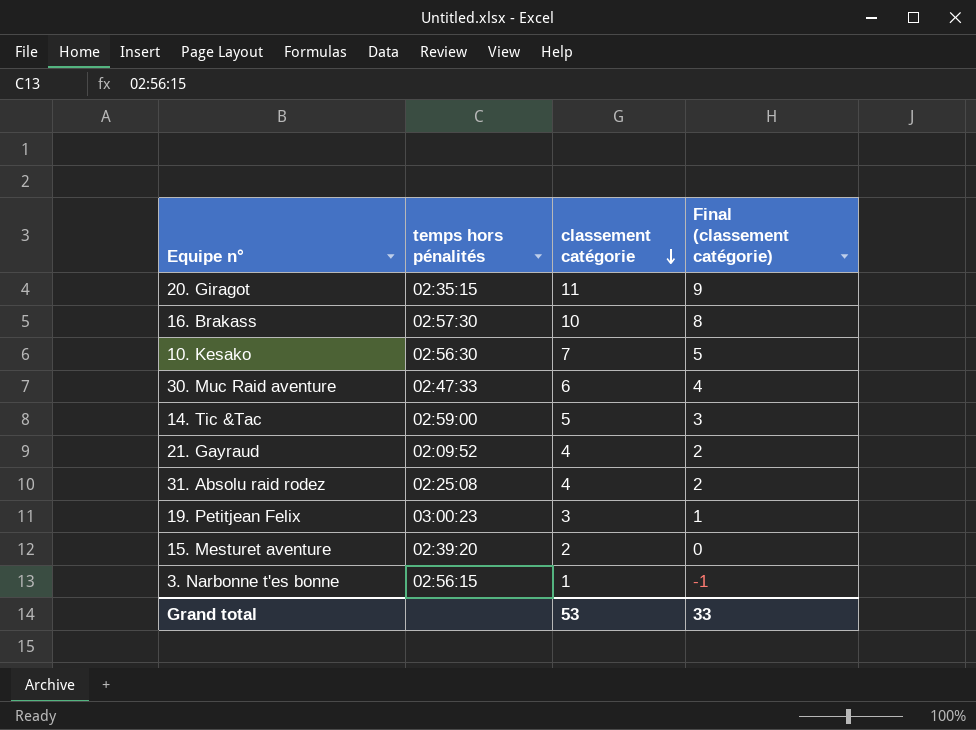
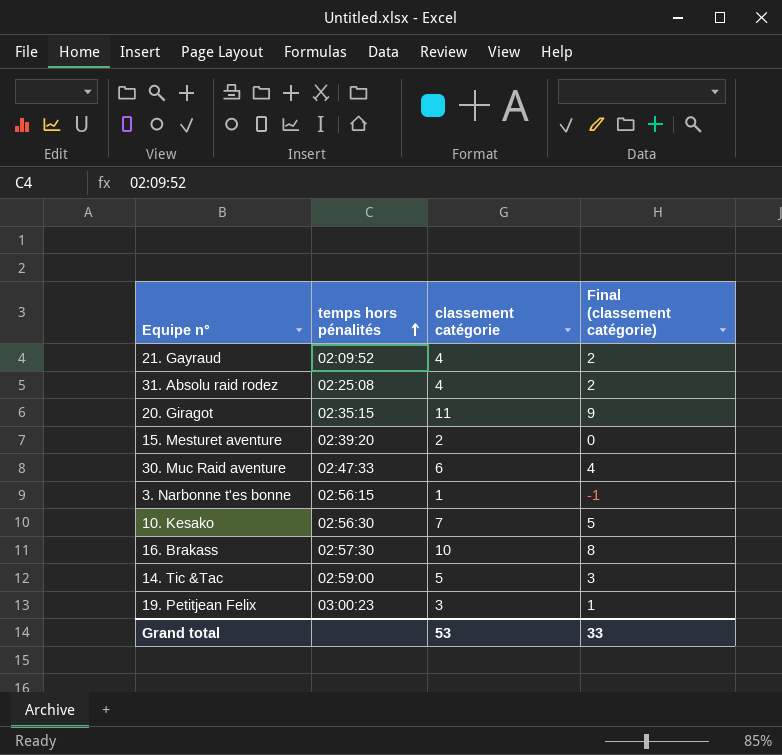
row order: classement catégorie descending -> temps hors pénalités ascending

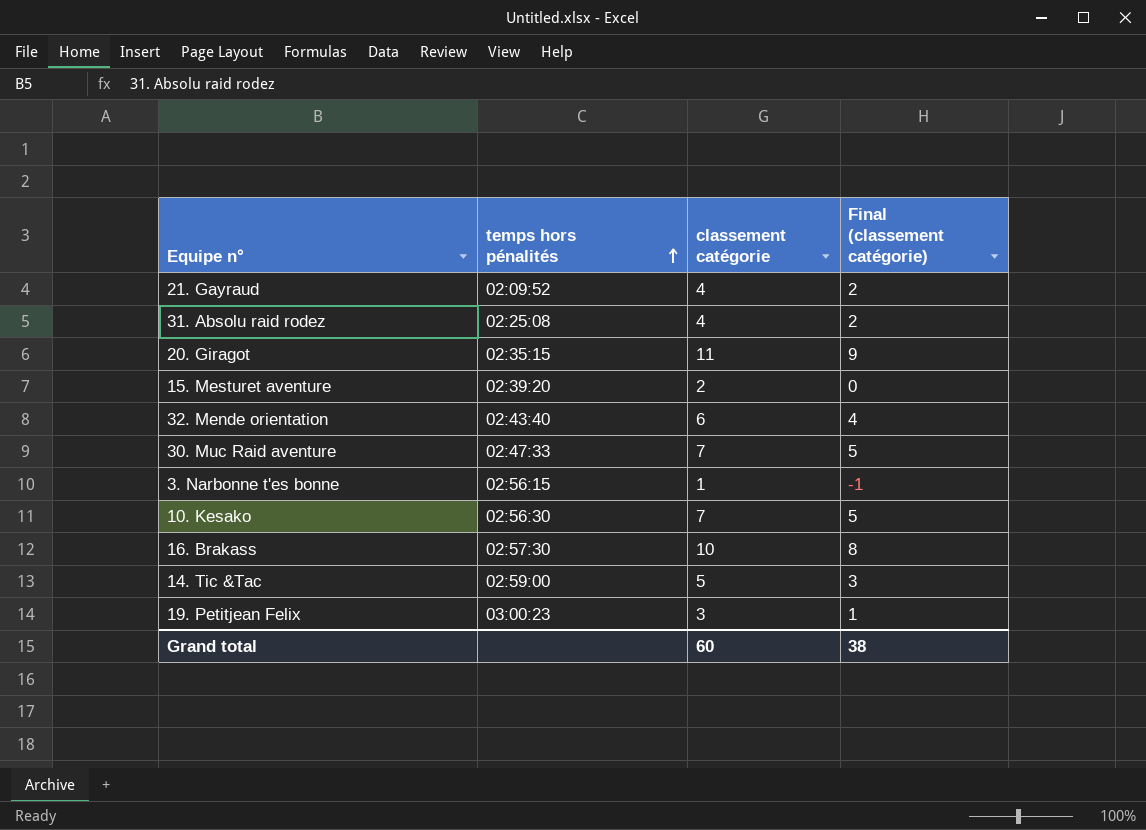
row 32. Mende orientation: none -> 02:43:40 | 6 | 4
30. Muc Raid aventure | classement catégorie: 6 -> 7
30. Muc Raid aventure | Final (classement catégorie): 4 -> 5
Grand total | classement catégorie: 53 -> 60
Grand total | Final (classement catégorie): 33 -> 38

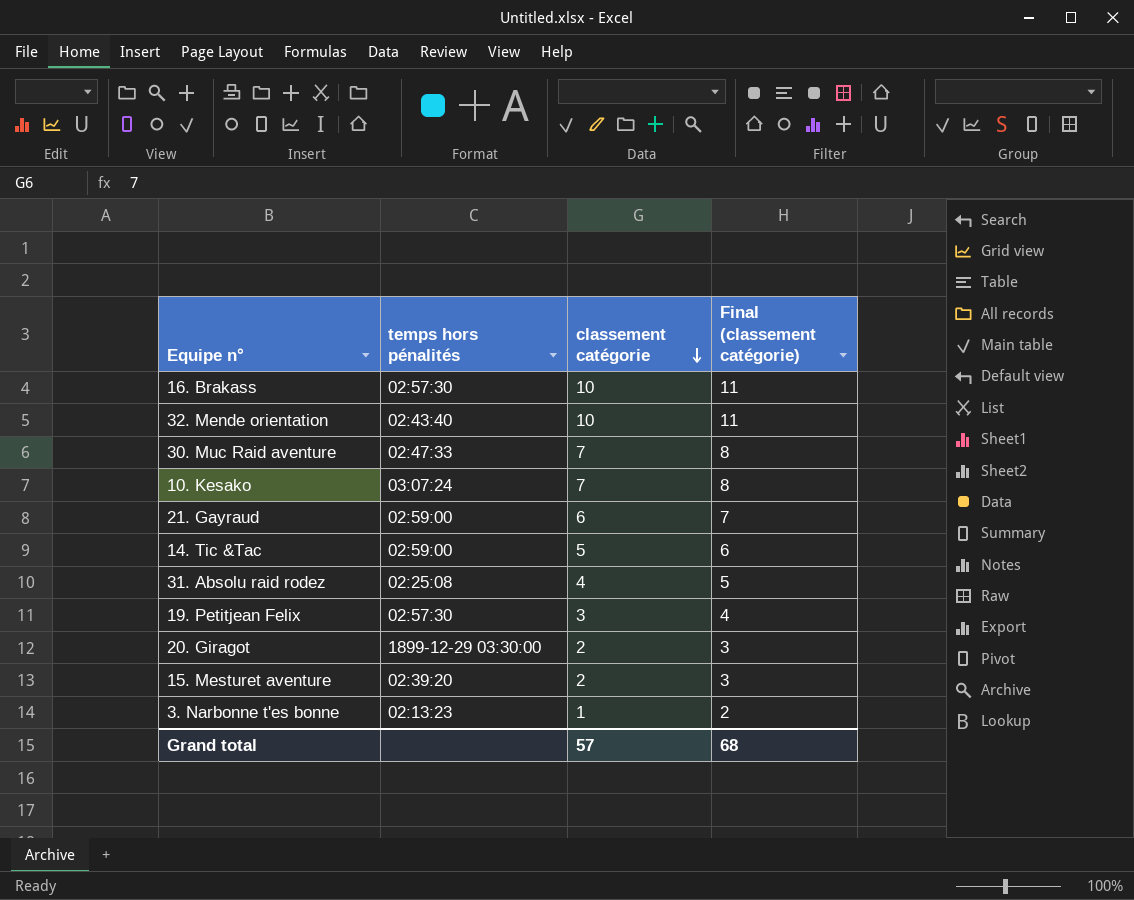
row order: temps hors pénalités ascending -> classement catégorie descending
column Final (classement catégorie) | formula: [classement catégorie] - 2 -> [classement catégorie] + 1
32. Mende orientation | classement catégorie: 6 -> 10
10. Kesako | temps hors pénalités: 02:56:30 -> 03:07:24
21. Gayraud | temps hors pénalités: 02:09:52 -> 02:59:00
21. Gayraud | classement catégorie: 4 -> 6
19. Petitjean Felix | temps hors pénalités: 03:00:23 -> 02:57:30
20. Giragot | temps hors pénalités: 02:35:15 -> 1899-12-29 03:30:00
20. Giragot | classement catégorie: 11 -> 2
3. Narbonne t'es bonne | temps hors pénalités: 02:56:15 -> 02:13:23
Grand total | classement catégorie: 60 -> 57
Grand total | Final (classement catégorie): 38 -> 68

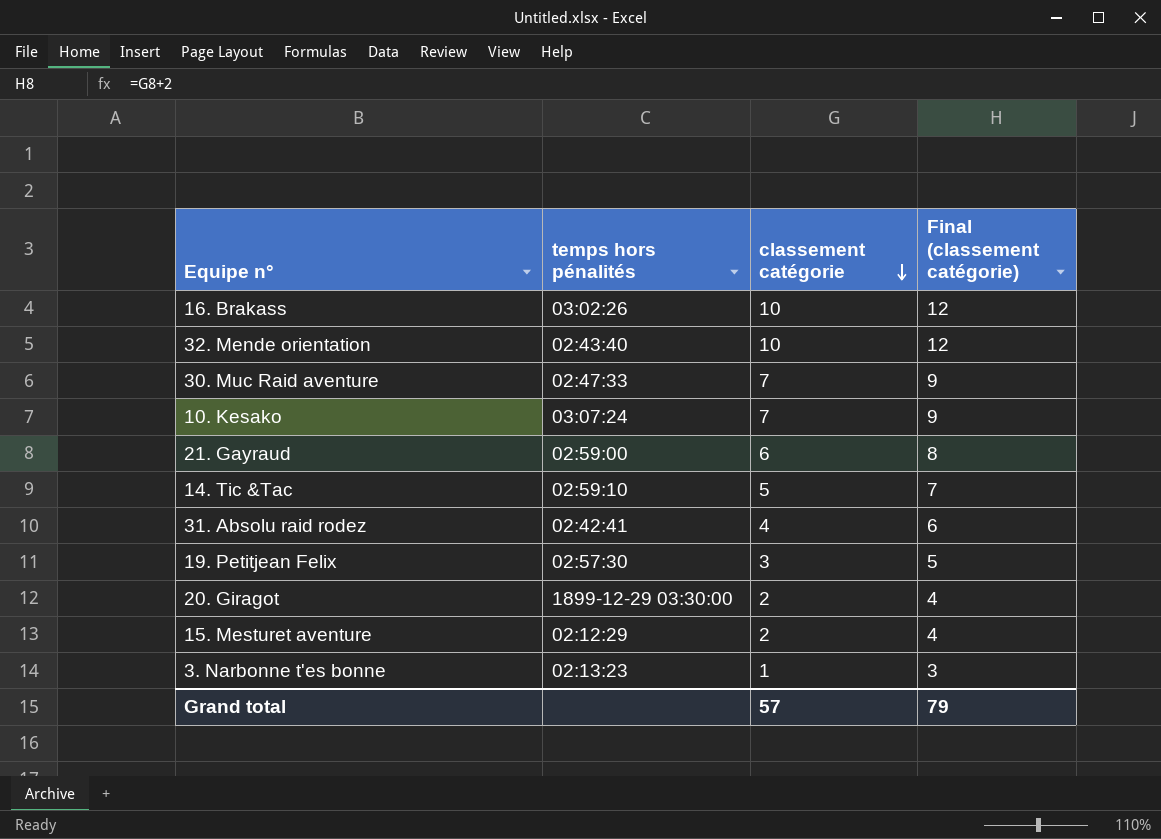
column Final (classement catégorie) | formula: [classement catégorie] + 1 -> [classement catégorie] + 2
16. Brakass | temps hors pénalités: 02:57:30 -> 03:02:26
14. Tic &Tac | temps hors pénalités: 02:59:00 -> 02:59:10
31. Absolu raid rodez | temps hors pénalités: 02:25:08 -> 02:42:41
15. Mesturet aventure | temps hors pénalités: 02:39:20 -> 02:12:29
Grand total | Final (classement catégorie): 68 -> 79

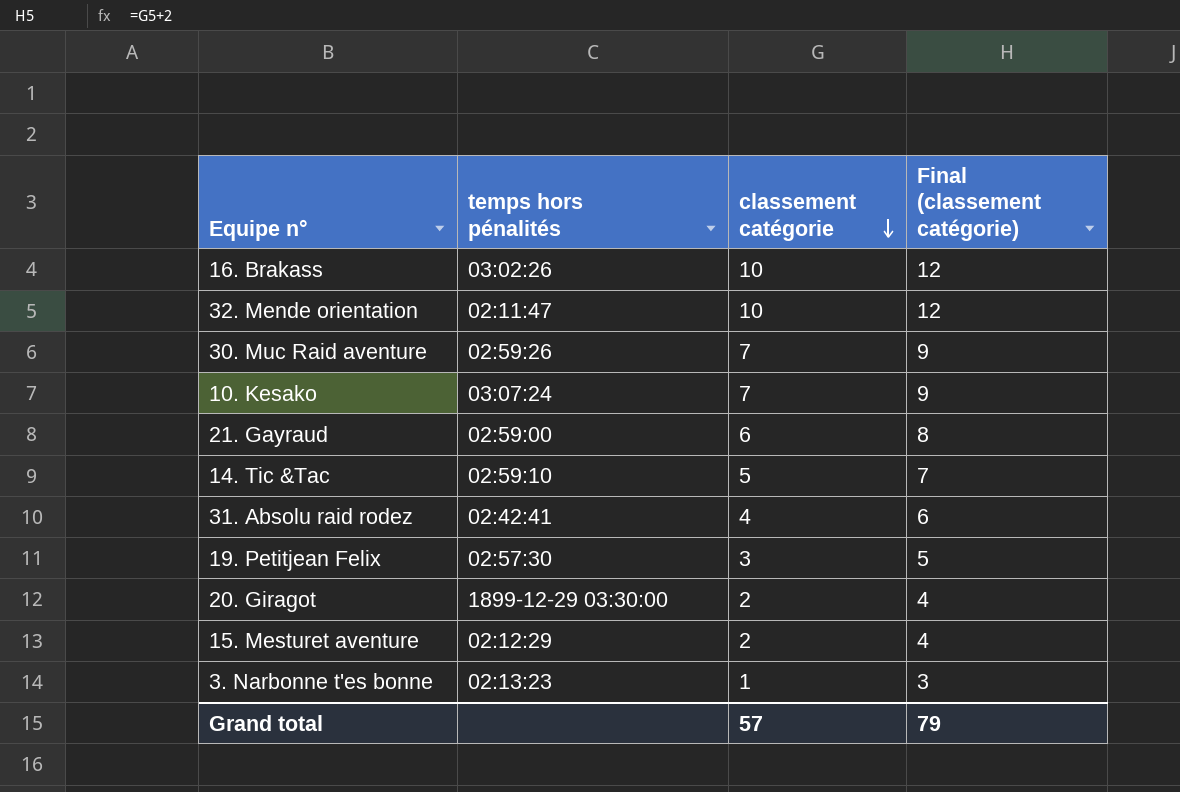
32. Mende orientation | temps hors pénalités: 02:43:40 -> 02:11:47
30. Muc Raid aventure | temps hors pénalités: 02:47:33 -> 02:59:26

